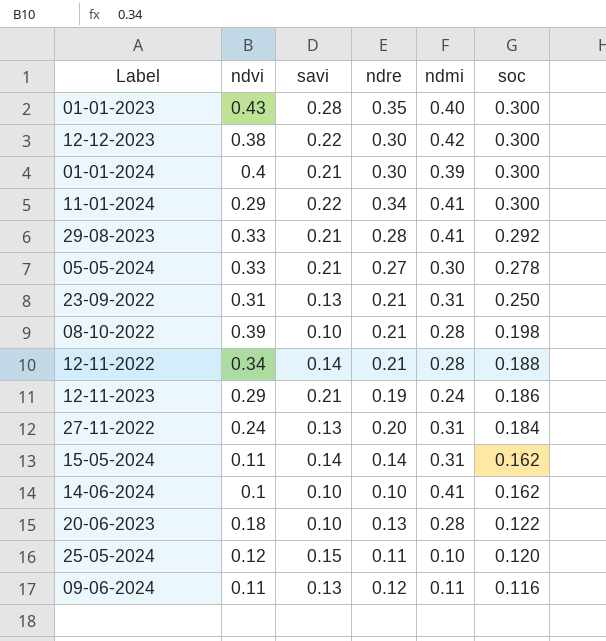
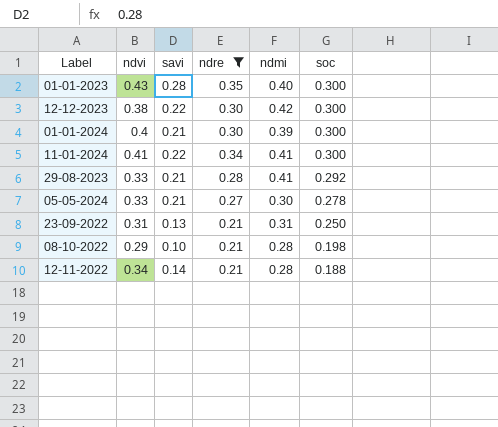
filter: none -> ndre >= 0.21
11-01-2024 | ndvi: 0.29 -> 0.41
08-10-2022 | ndvi: 0.39 -> 0.29

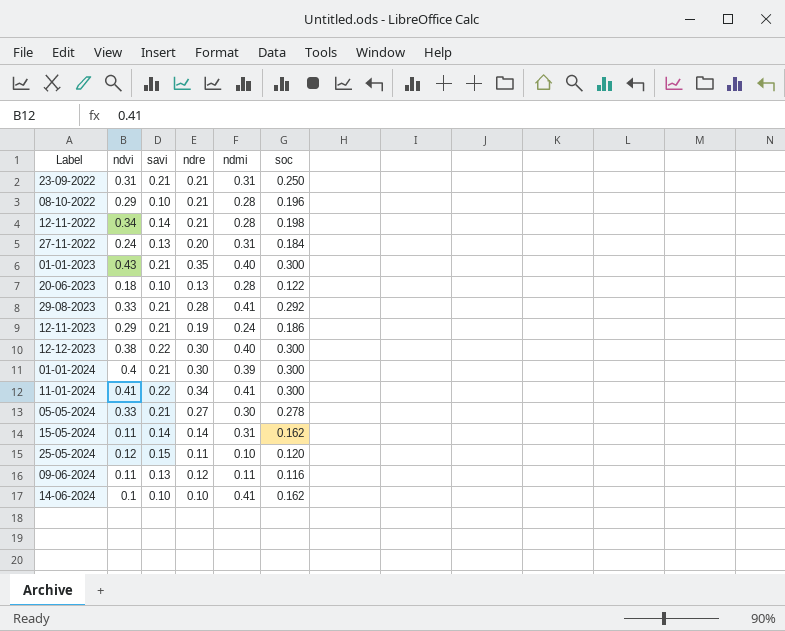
filter: ndre >= 0.21 -> none
row order: soc descending -> Label ascending
23-09-2022 | savi: 0.13 -> 0.21
08-10-2022 | soc: 0.198 -> 0.196
12-11-2022 | soc: 0.188 -> 0.198
01-01-2023 | savi: 0.28 -> 0.21
12-12-2023 | ndmi: 0.42 -> 0.40

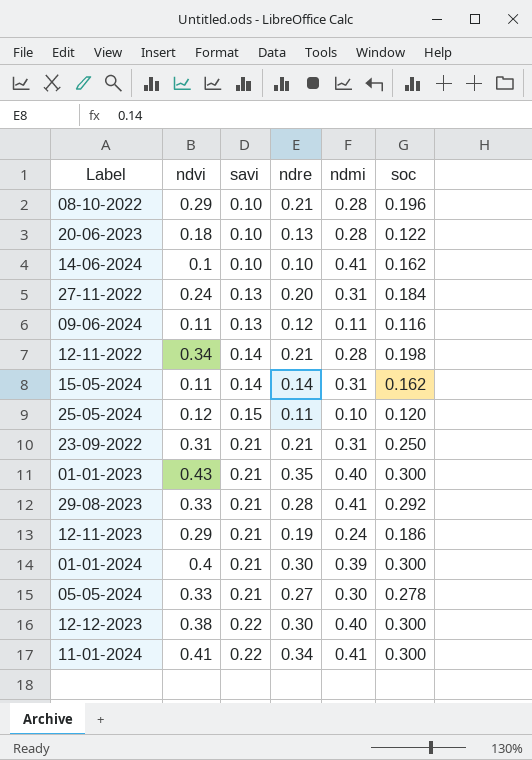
row order: Label ascending -> savi ascending

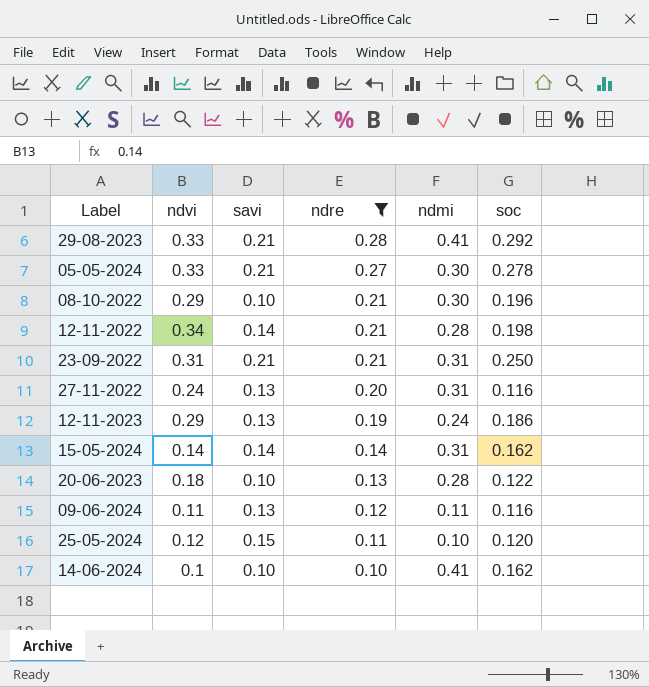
filter: none -> ndre <= 0.28
row order: savi ascending -> ndre descending
08-10-2022 | ndmi: 0.28 -> 0.30
27-11-2022 | soc: 0.184 -> 0.116
12-11-2023 | savi: 0.21 -> 0.13
15-05-2024 | ndvi: 0.11 -> 0.14

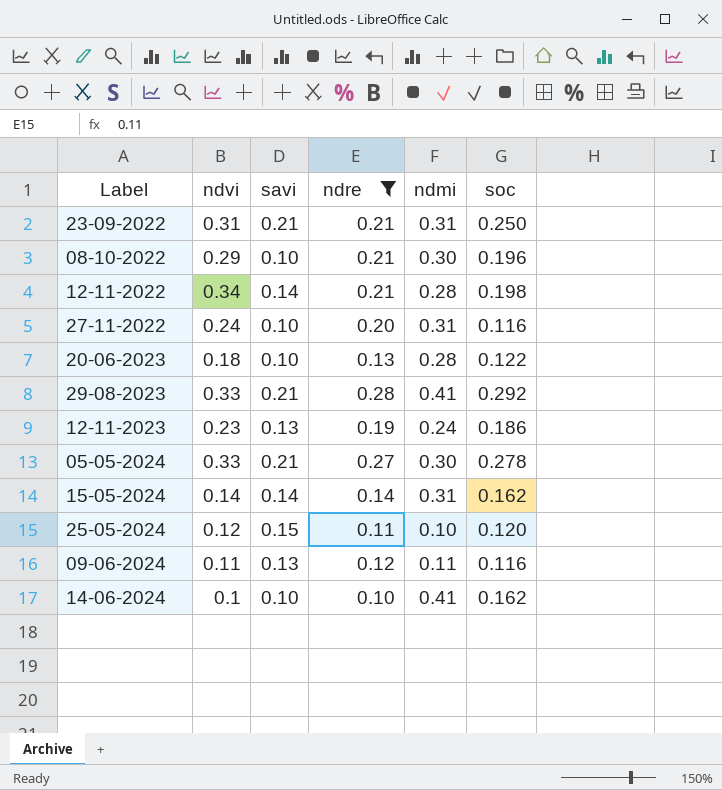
row order: ndre descending -> Label ascending
27-11-2022 | savi: 0.13 -> 0.10
12-11-2023 | ndvi: 0.29 -> 0.23

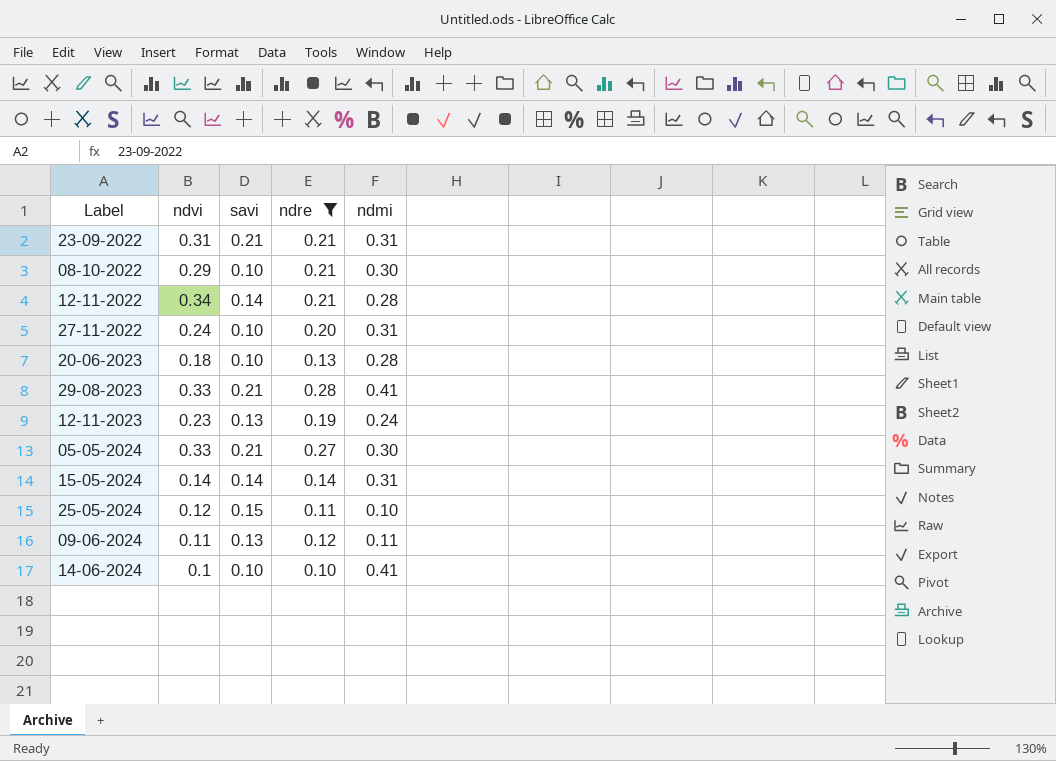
column soc | position: 6 -> none

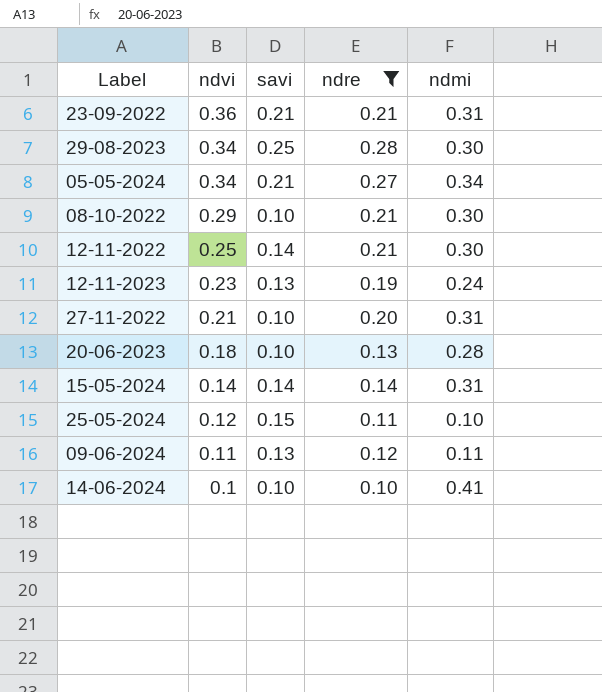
row order: Label ascending -> ndvi descending
23-09-2022 | ndvi: 0.31 -> 0.36
29-08-2023 | ndvi: 0.33 -> 0.34
29-08-2023 | savi: 0.21 -> 0.25
29-08-2023 | ndmi: 0.41 -> 0.30
05-05-2024 | ndvi: 0.33 -> 0.34
05-05-2024 | ndmi: 0.30 -> 0.34
12-11-2022 | ndvi: 0.34 -> 0.25
12-11-2022 | ndmi: 0.28 -> 0.30
27-11-2022 | ndvi: 0.24 -> 0.21

